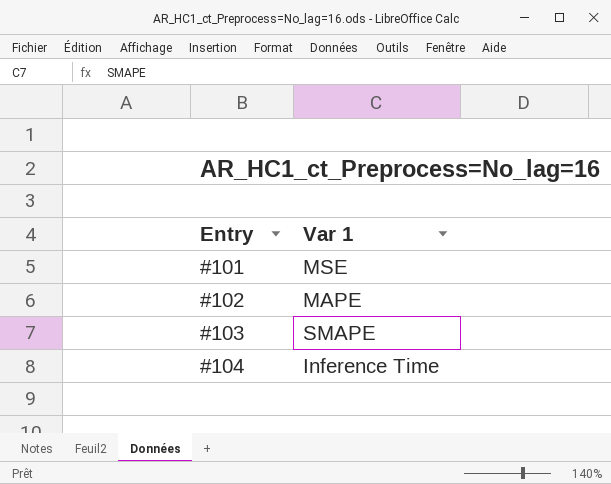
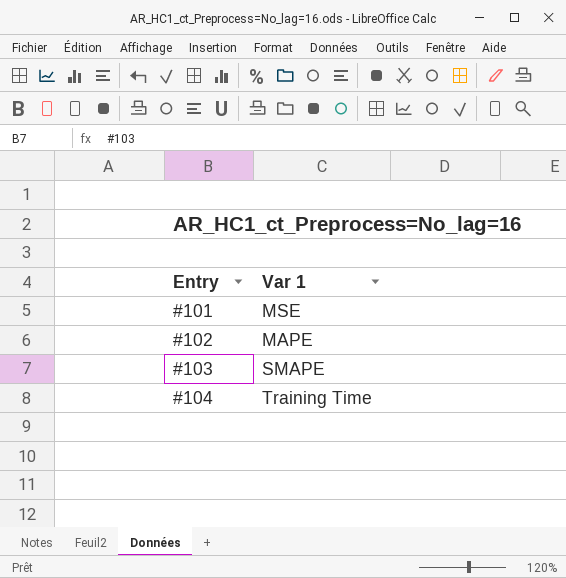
#104 | Var 1: Inference Time -> Training Time

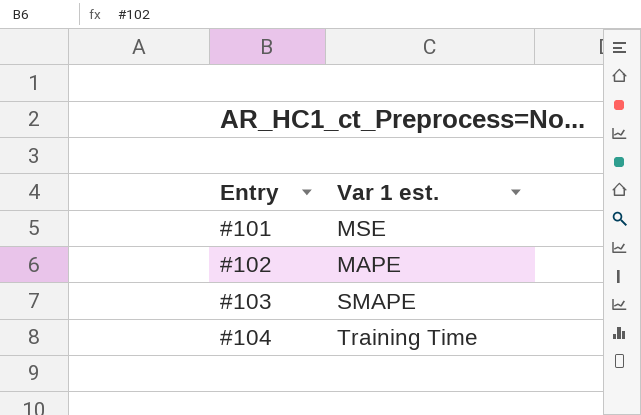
column name: Var 1 -> Var 1 est.

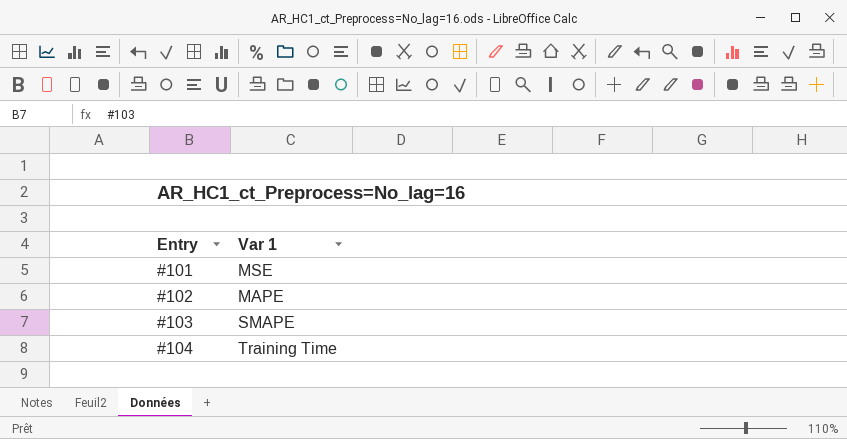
column name: Var 1 est. -> Var 1

